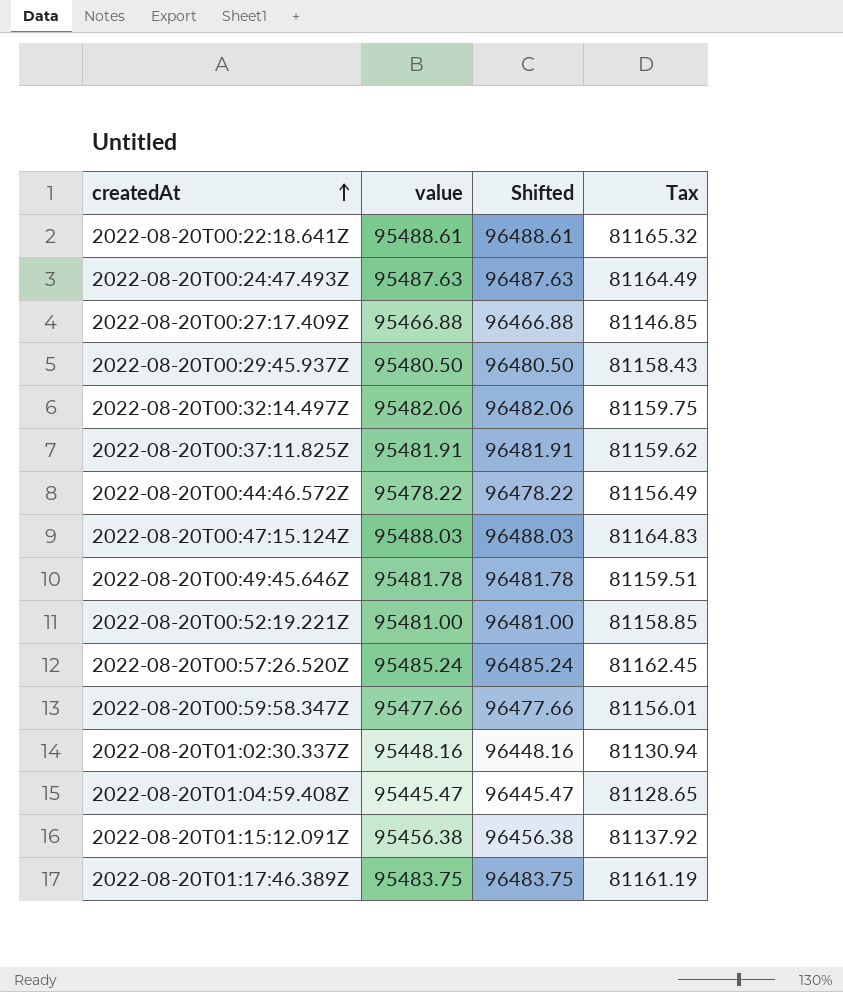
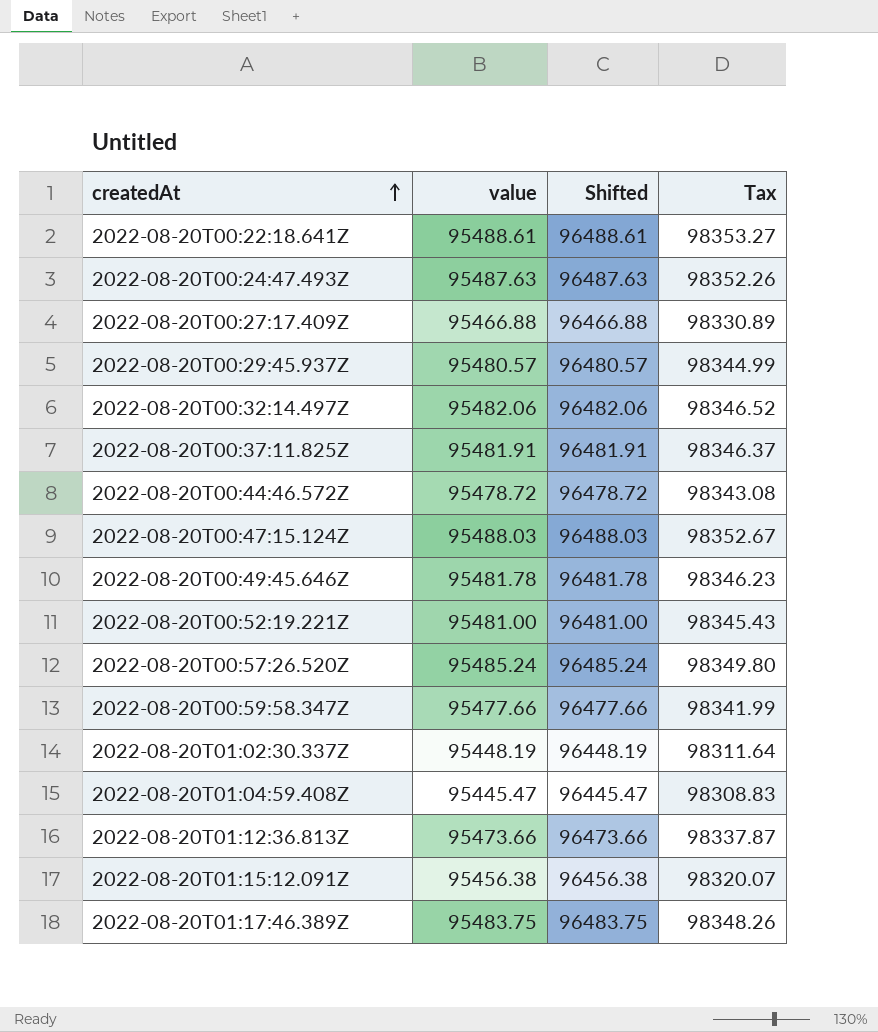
column Tax | formula: [value] * 0.85 -> [value] * 1.03
2022-08-20T00:29:45.937Z | value: 95480.50 -> 95480.57
2022-08-20T00:29:45.937Z | Shifted: 96480.50 -> 96480.57
2022-08-20T00:44:46.572Z | value: 95478.22 -> 95478.72
2022-08-20T00:44:46.572Z | Shifted: 96478.22 -> 96478.72
2022-08-20T01:02:30.337Z | value: 95448.16 -> 95448.19
2022-08-20T01:02:30.337Z | Shifted: 96448.16 -> 96448.19
row 2022-08-20T01:12:36.813Z: none -> 95473.66 | 96473.66 | 98337.87

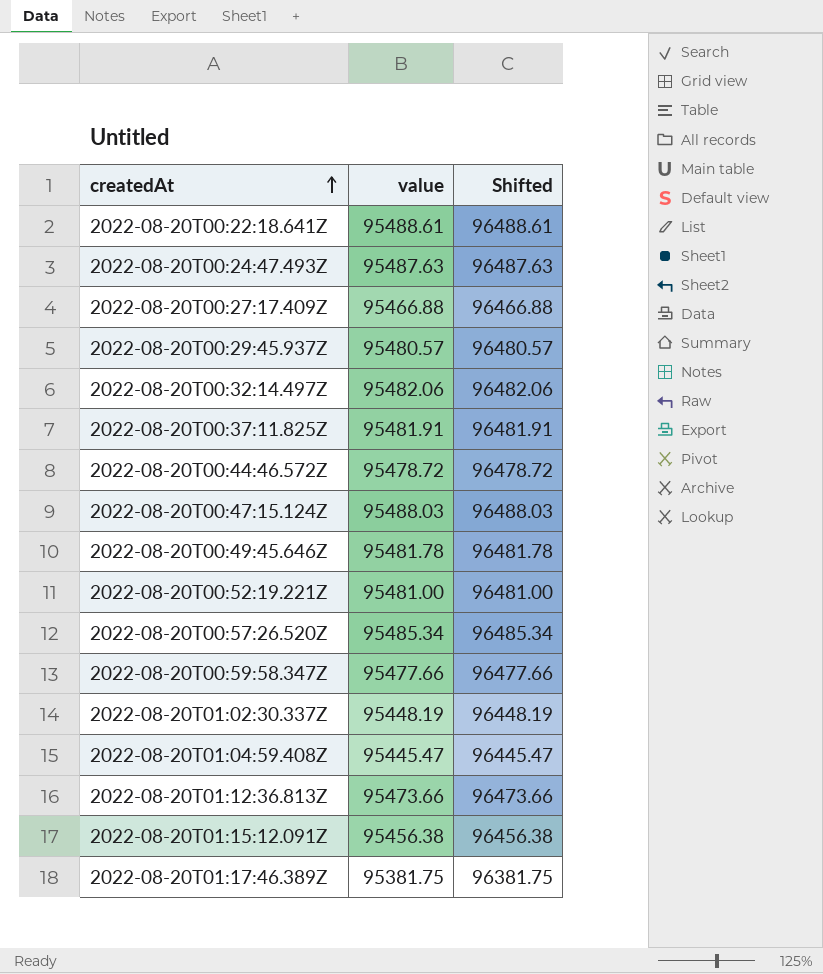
column Tax | formula: [value] * 1.03 -> none
2022-08-20T00:57:26.520Z | value: 95485.24 -> 95485.34
2022-08-20T00:57:26.520Z | Shifted: 96485.24 -> 96485.34
2022-08-20T01:17:46.389Z | value: 95483.75 -> 95381.75
2022-08-20T01:17:46.389Z | Shifted: 96483.75 -> 96381.75

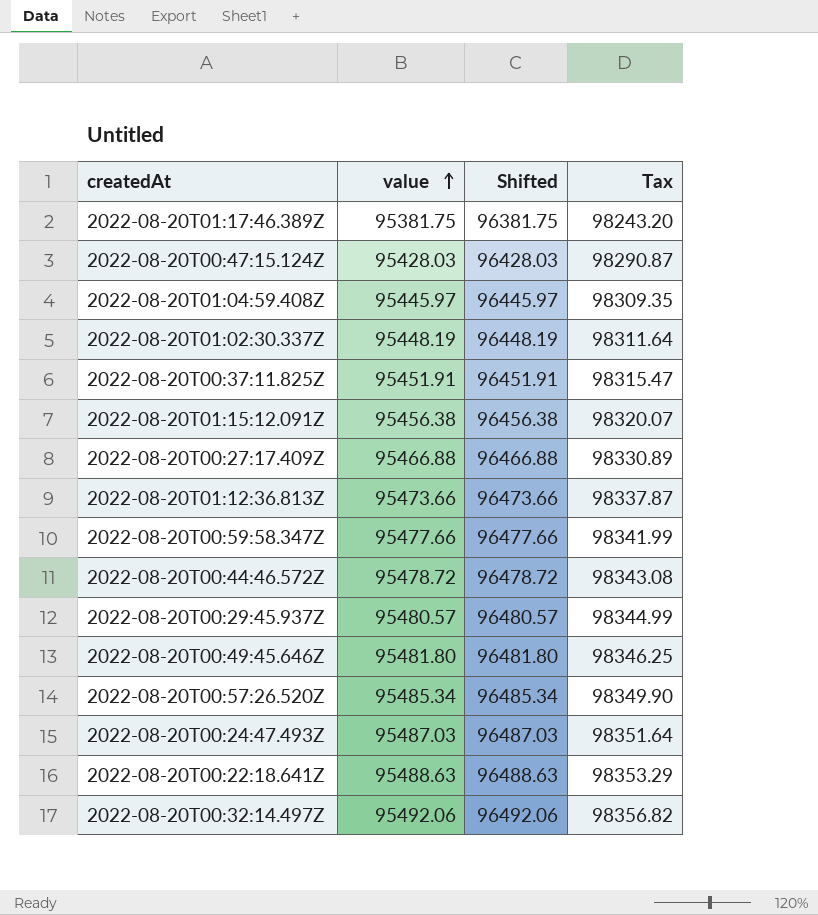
row order: createdAt ascending -> value ascending
column Tax | formula: none -> [value] * 1.03
row 2022-08-20T00:52:19.221Z: 95481.00 | 96481.00 -> none
2022-08-20T00:47:15.124Z | value: 95488.03 -> 95428.03
2022-08-20T00:47:15.124Z | Shifted: 96488.03 -> 96428.03
2022-08-20T01:04:59.408Z | value: 95445.47 -> 95445.97
2022-08-20T01:04:59.408Z | Shifted: 96445.47 -> 96445.97
2022-08-20T00:37:11.825Z | value: 95481.91 -> 95451.91
2022-08-20T00:37:11.825Z | Shifted: 96481.91 -> 96451.91
2022-08-20T00:49:45.646Z | value: 95481.78 -> 95481.80
2022-08-20T00:49:45.646Z | Shifted: 96481.78 -> 96481.80
2022-08-20T00:24:47.493Z | value: 95487.63 -> 95487.03
2022-08-20T00:24:47.493Z | Shifted: 96487.63 -> 96487.03
2022-08-20T00:22:18.641Z | value: 95488.61 -> 95488.63
2022-08-20T00:22:18.641Z | Shifted: 96488.61 -> 96488.63
2022-08-20T00:32:14.497Z | value: 95482.06 -> 95492.06
2022-08-20T00:32:14.497Z | Shifted: 96482.06 -> 96492.06

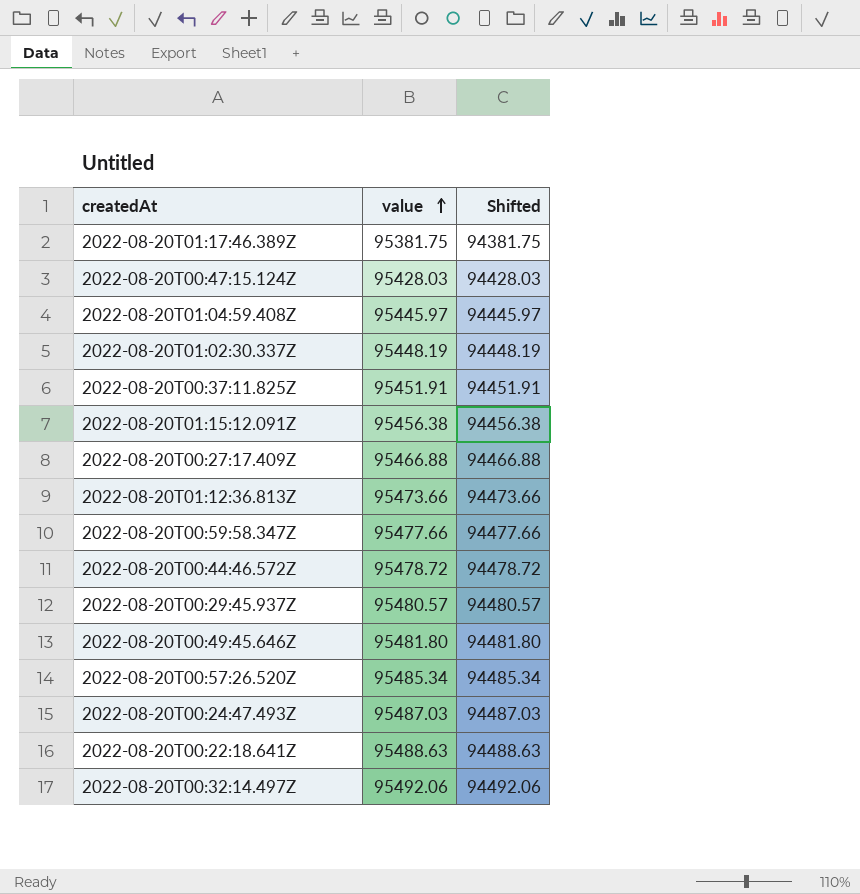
column Tax | formula: [value] * 1.03 -> none
column Shifted | formula: [value] + 1000 -> [value] - 1000

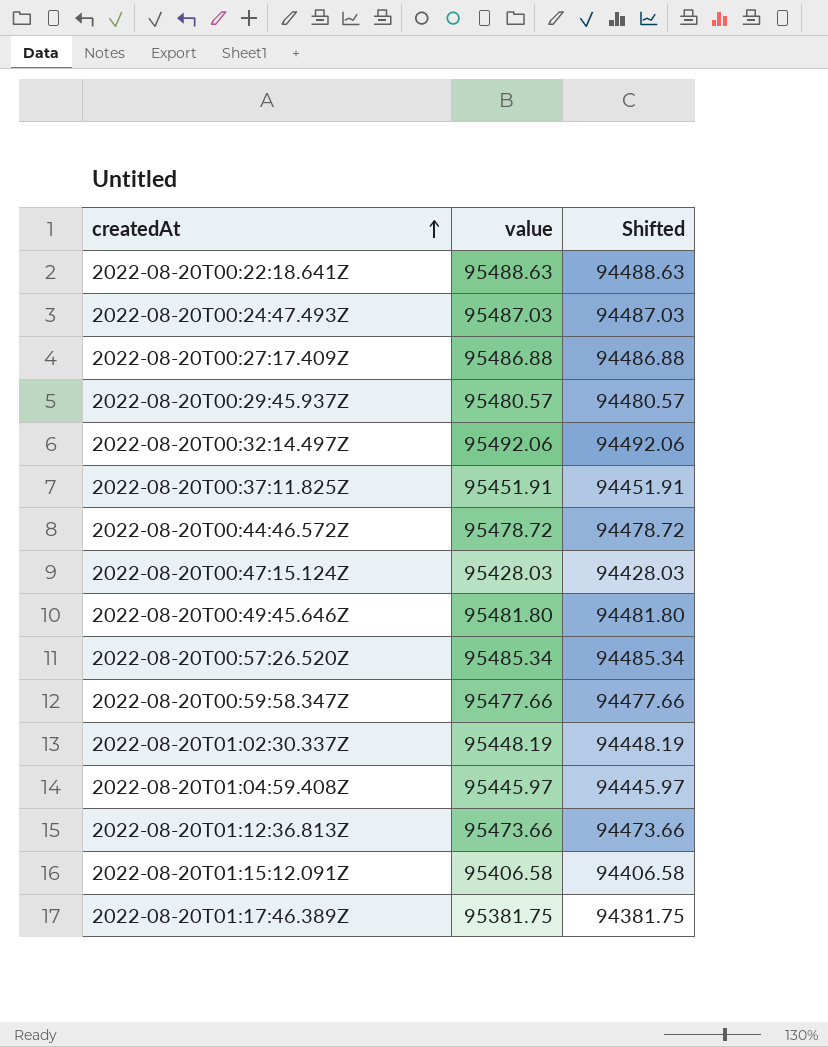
row order: value ascending -> createdAt ascending
2022-08-20T00:27:17.409Z | value: 95466.88 -> 95486.88
2022-08-20T00:27:17.409Z | Shifted: 94466.88 -> 94486.88
2022-08-20T01:15:12.091Z | value: 95456.38 -> 95406.58
2022-08-20T01:15:12.091Z | Shifted: 94456.38 -> 94406.58

